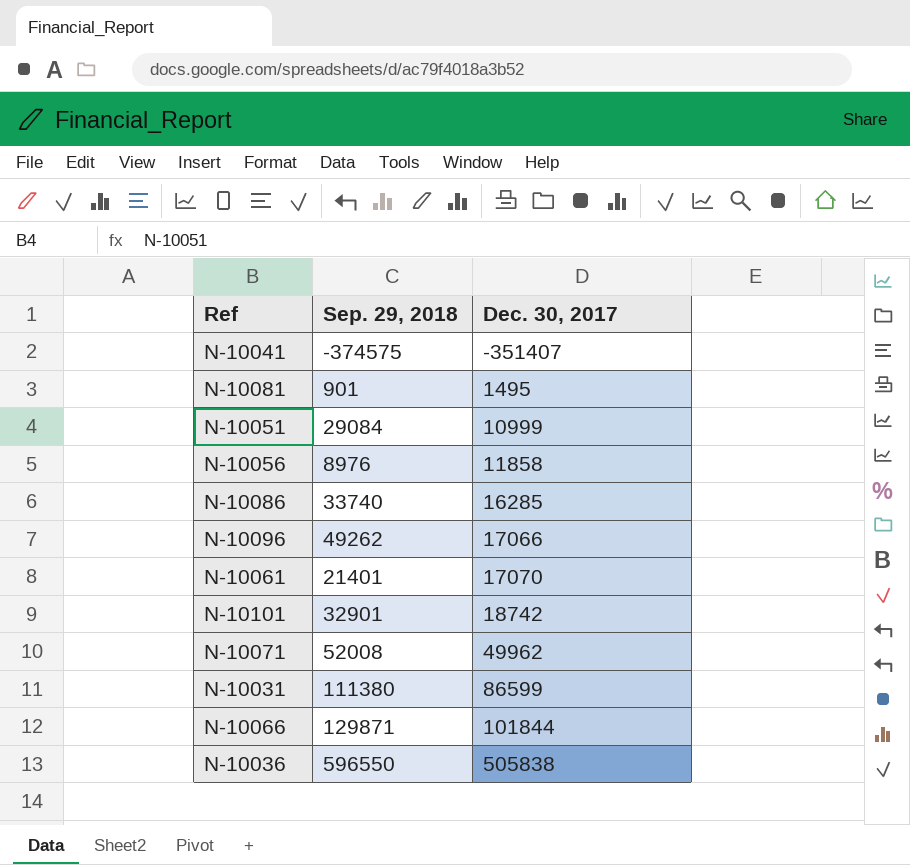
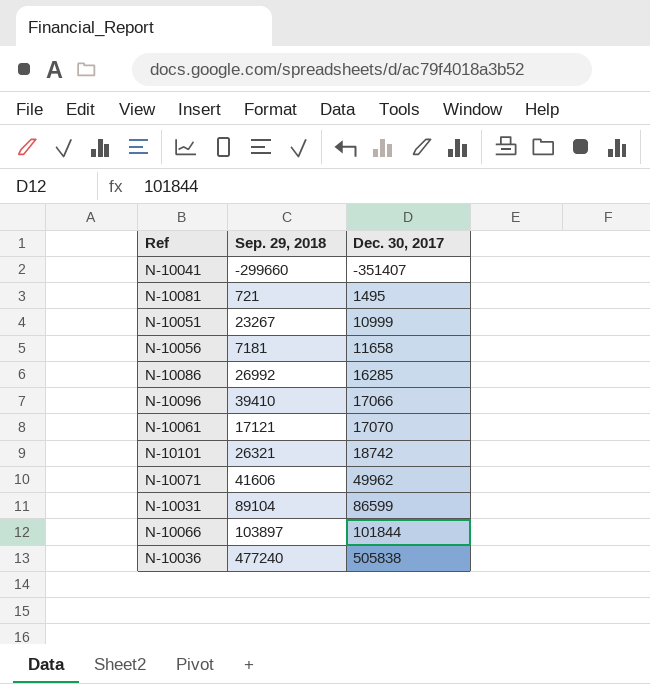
N-10041 | Sep. 29, 2018: -374575 -> -299660
N-10081 | Sep. 29, 2018: 901 -> 721
N-10051 | Sep. 29, 2018: 29084 -> 23267
N-10056 | Sep. 29, 2018: 8976 -> 7181
N-10056 | Dec. 30, 2017: 11858 -> 11658
N-10086 | Sep. 29, 2018: 33740 -> 26992
N-10096 | Sep. 29, 2018: 49262 -> 39410
N-10061 | Sep. 29, 2018: 21401 -> 17121
N-10101 | Sep. 29, 2018: 32901 -> 26321
N-10071 | Sep. 29, 2018: 52008 -> 41606
N-10031 | Sep. 29, 2018: 111380 -> 89104
N-10066 | Sep. 29, 2018: 129871 -> 103897
N-10036 | Sep. 29, 2018: 596550 -> 477240

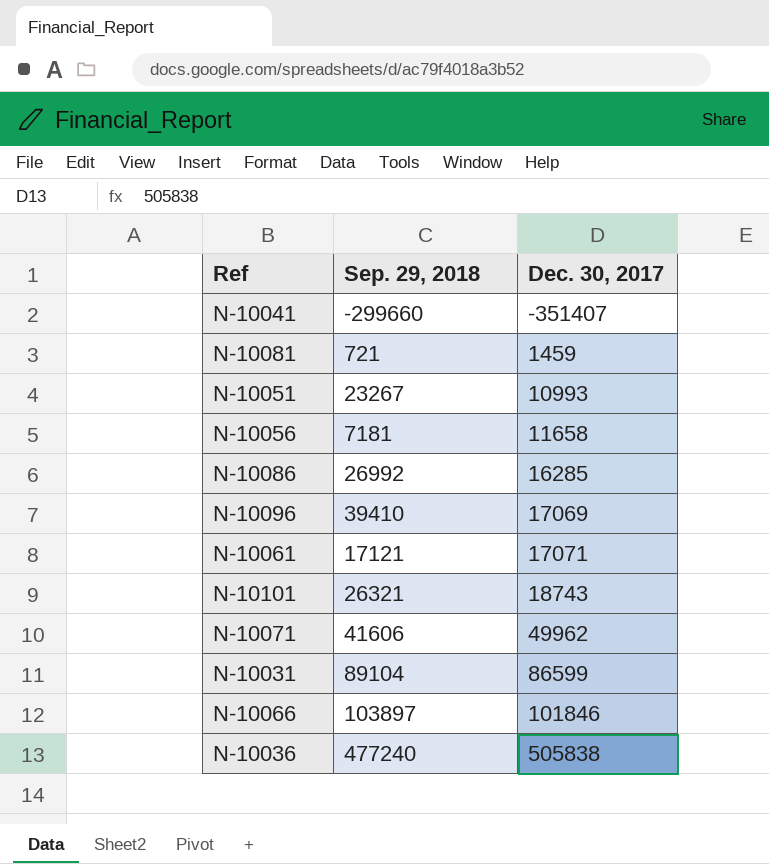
N-10081 | Dec. 30, 2017: 1495 -> 1459
N-10051 | Dec. 30, 2017: 10999 -> 10993
N-10096 | Dec. 30, 2017: 17066 -> 17069
N-10061 | Dec. 30, 2017: 17070 -> 17071
N-10101 | Dec. 30, 2017: 18742 -> 18743
N-10066 | Dec. 30, 2017: 101844 -> 101846

